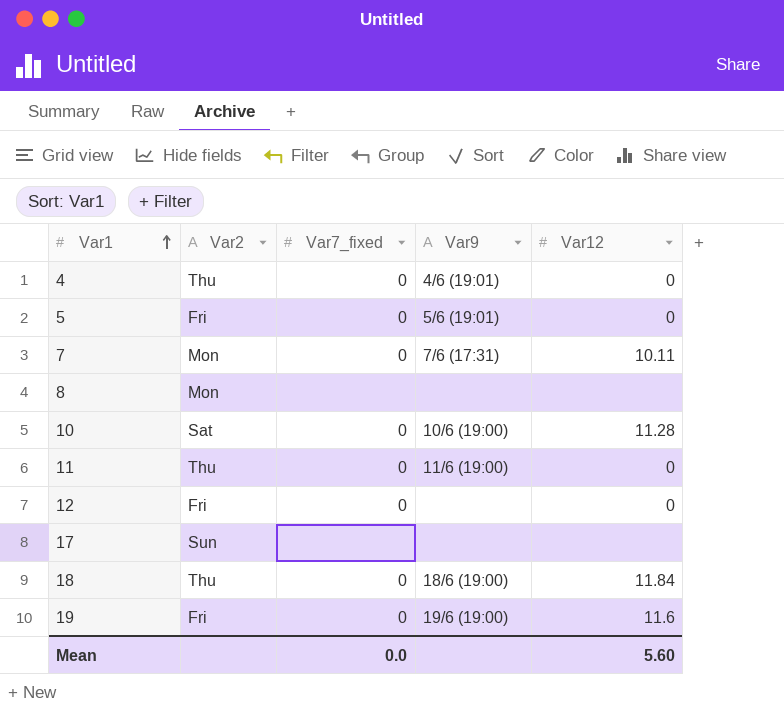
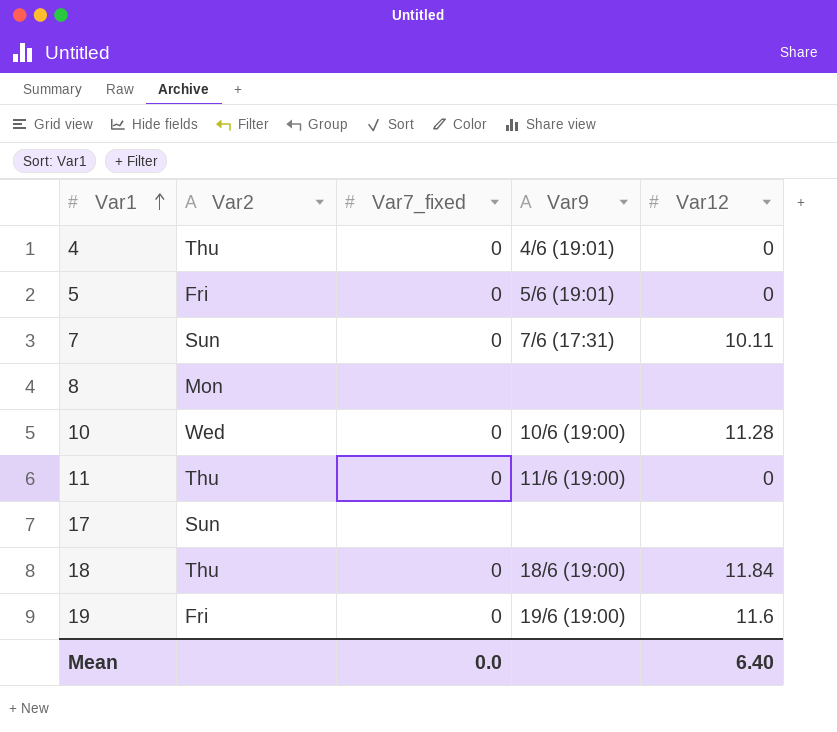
row 12: Fri | 0 | none | 0 -> none
7 | Var2: Mon -> Sun
10 | Var2: Sat -> Wed
Mean | Var12: 5.60 -> 6.40

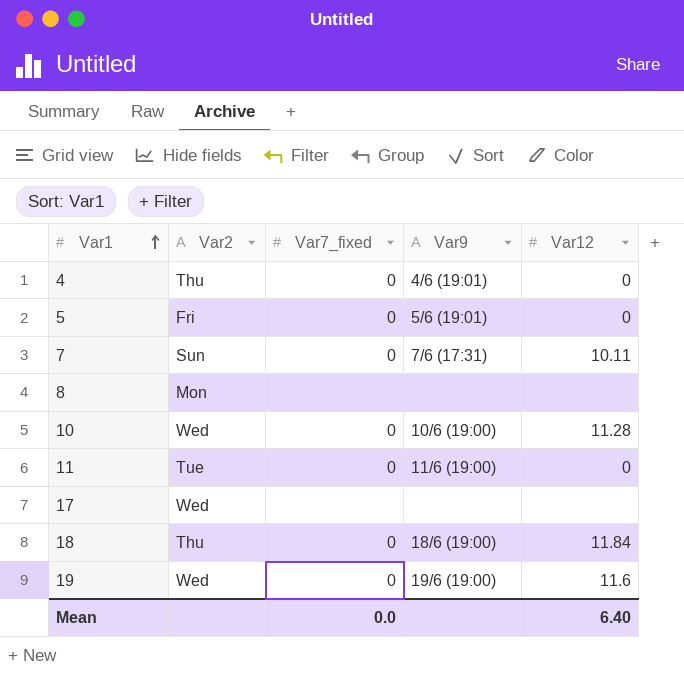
11 | Var2: Thu -> Tue
17 | Var2: Sun -> Wed
19 | Var2: Fri -> Wed

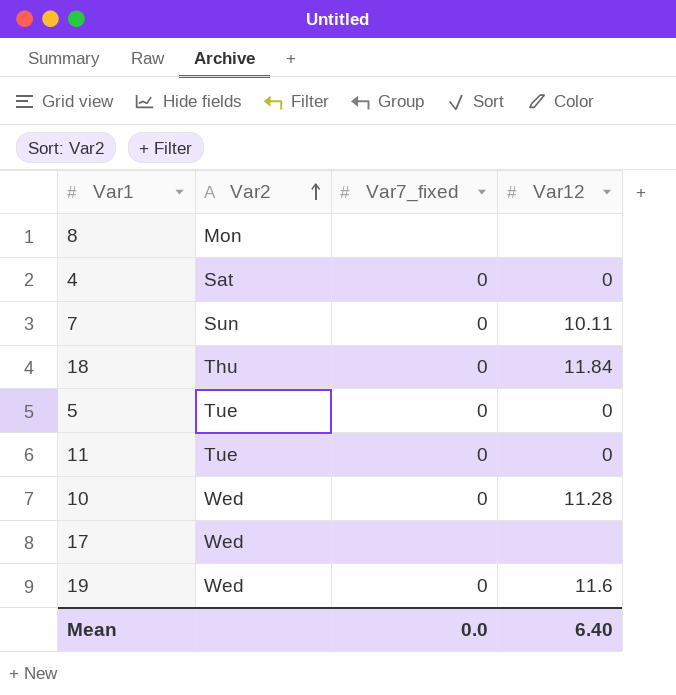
row order: Var1 ascending -> Var2 ascending
column Var9 | position: 4 -> none
4 | Var2: Thu -> Sat
5 | Var2: Fri -> Tue

